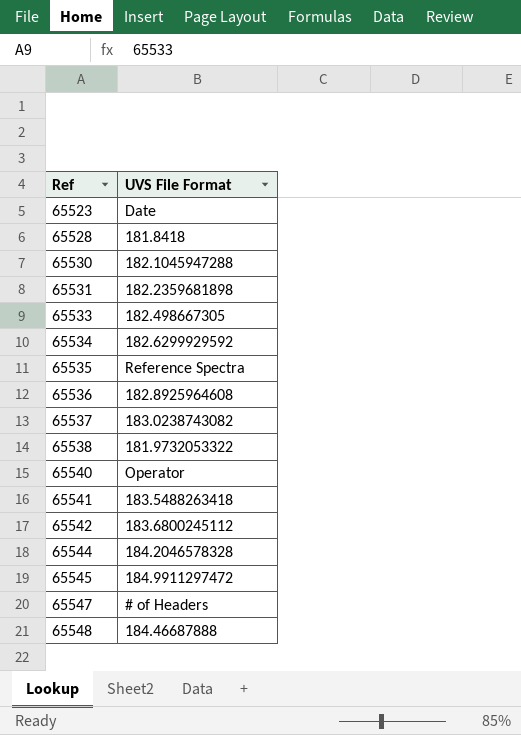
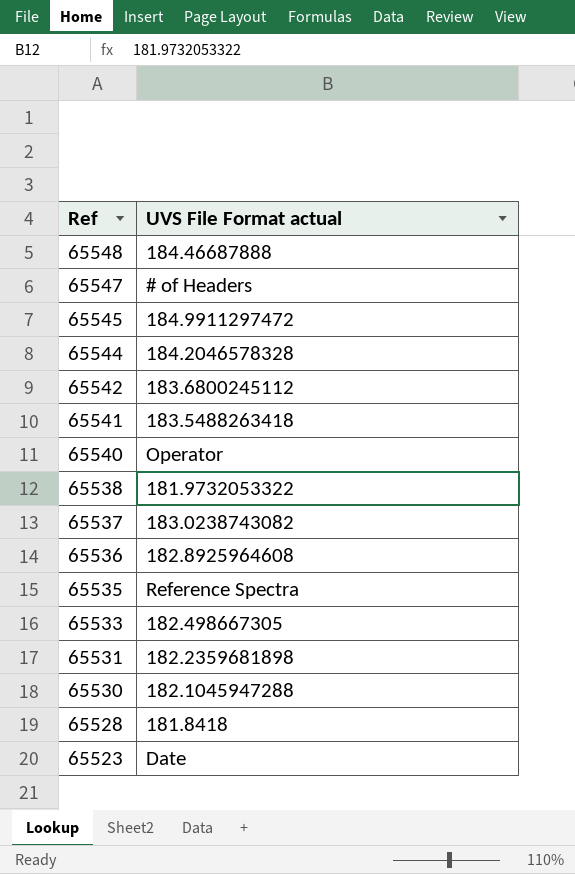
row order: Ref ascending -> Ref descending
column name: UVS File Format -> UVS File Format actual
row 65534: 182.6299929592 -> none

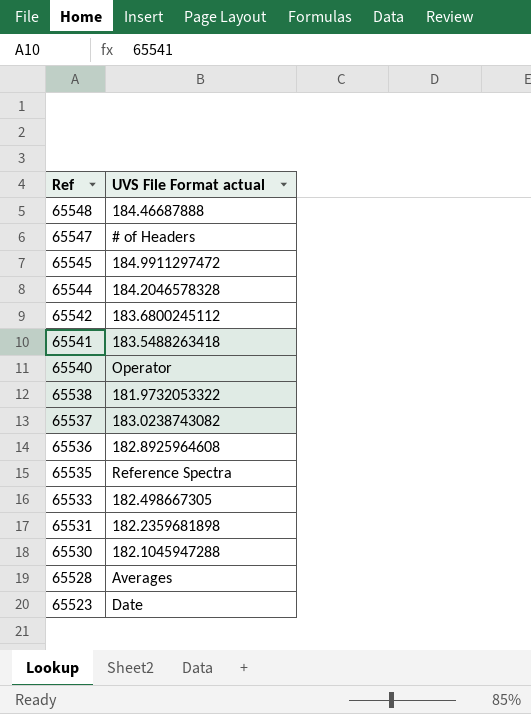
65528 | UVS File Format actual: 181.8418 -> Averages

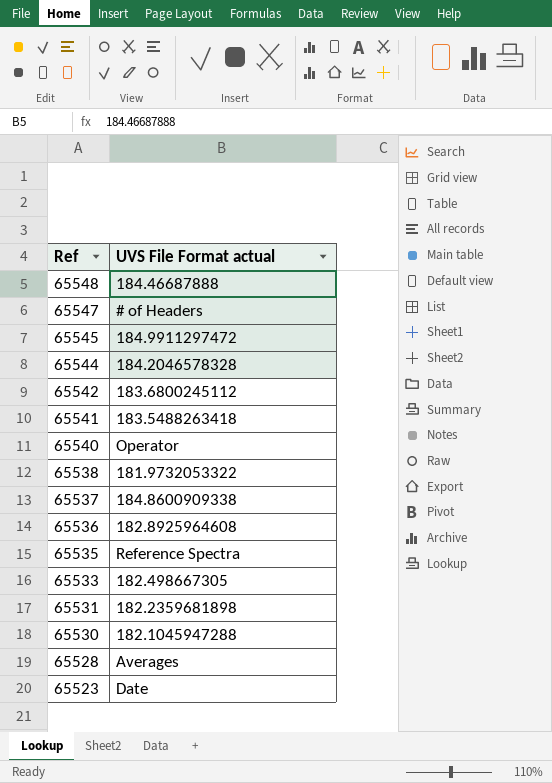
65537 | UVS File Format actual: 183.0238743082 -> 184.8600909338

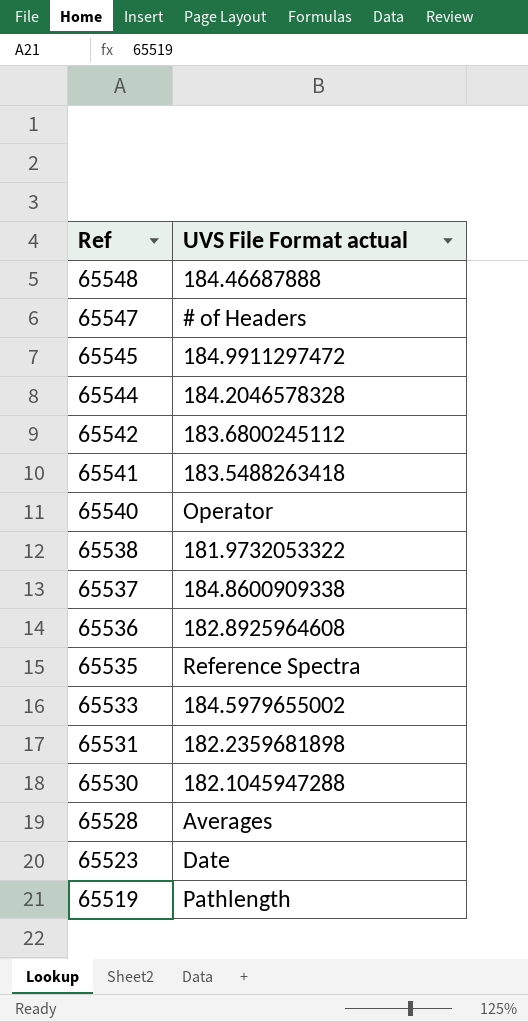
65533 | UVS File Format actual: 182.498667305 -> 184.5979655002
row 65519: none -> Pathlength

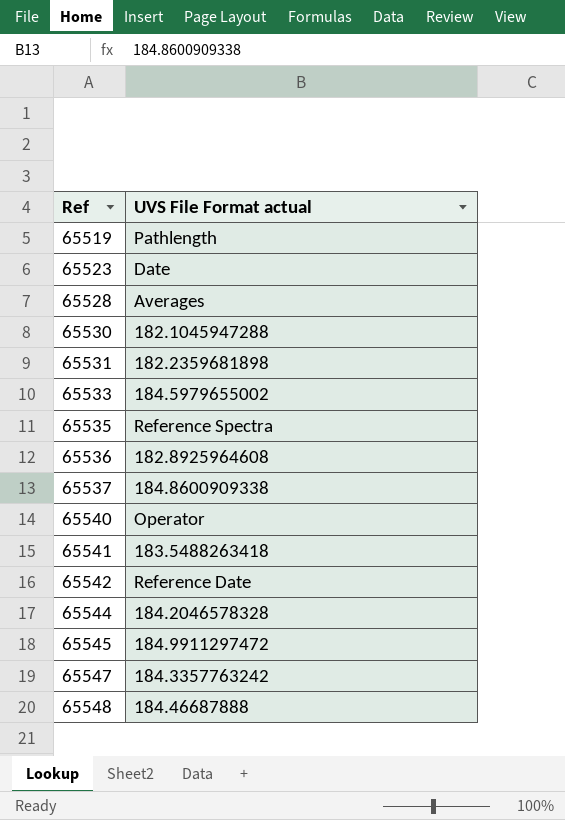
row order: Ref descending -> Ref ascending
row 65538: 181.9732053322 -> none
65542 | UVS File Format actual: 183.6800245112 -> Reference Date
65547 | UVS File Format actual: # of Headers -> 184.3357763242

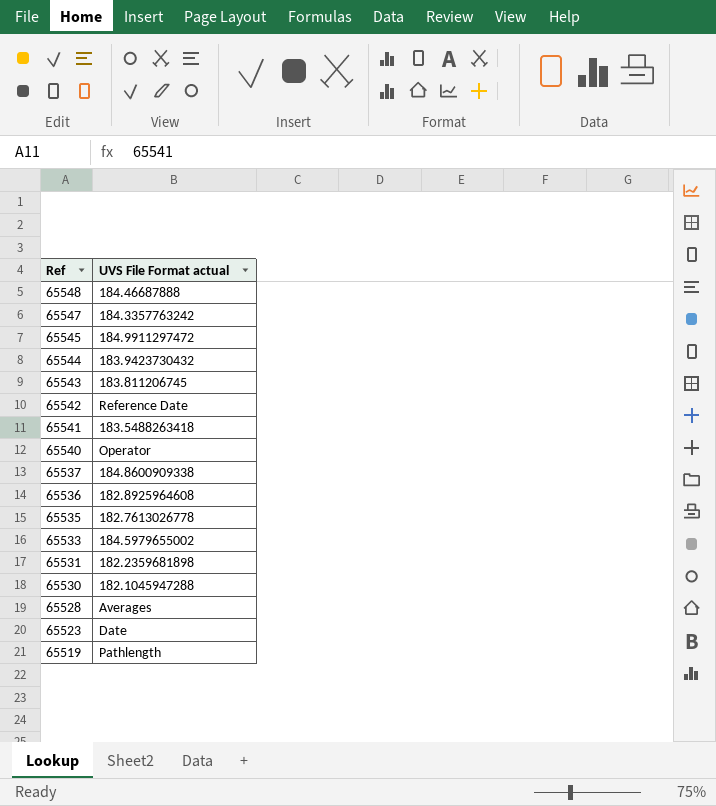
row order: Ref ascending -> Ref descending
65544 | UVS File Format actual: 184.2046578328 -> 183.9423730432
row 65543: none -> 183.811206745
65535 | UVS File Format actual: Reference Spectra -> 182.7613026778

